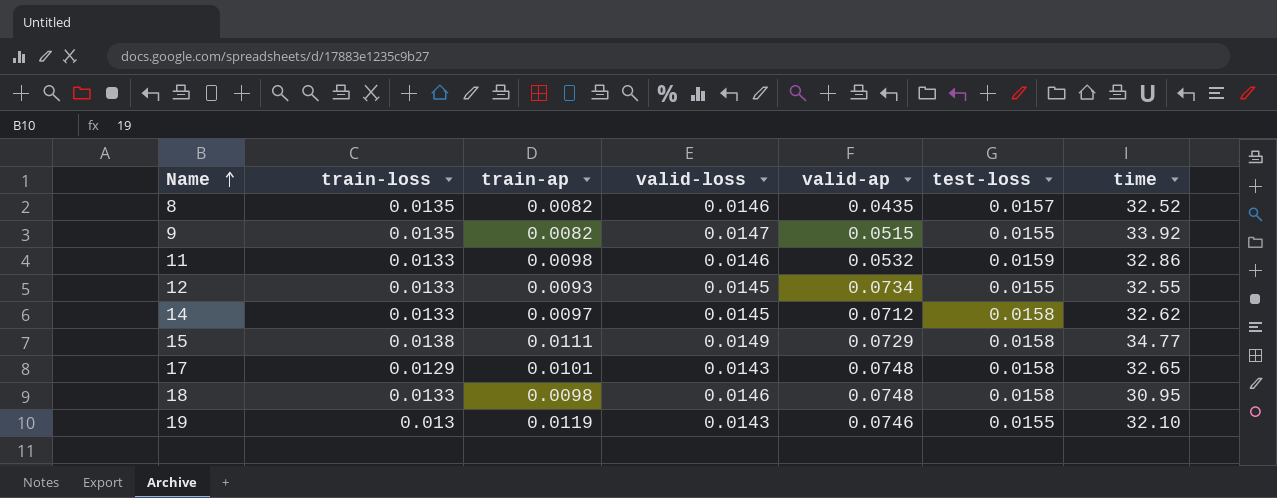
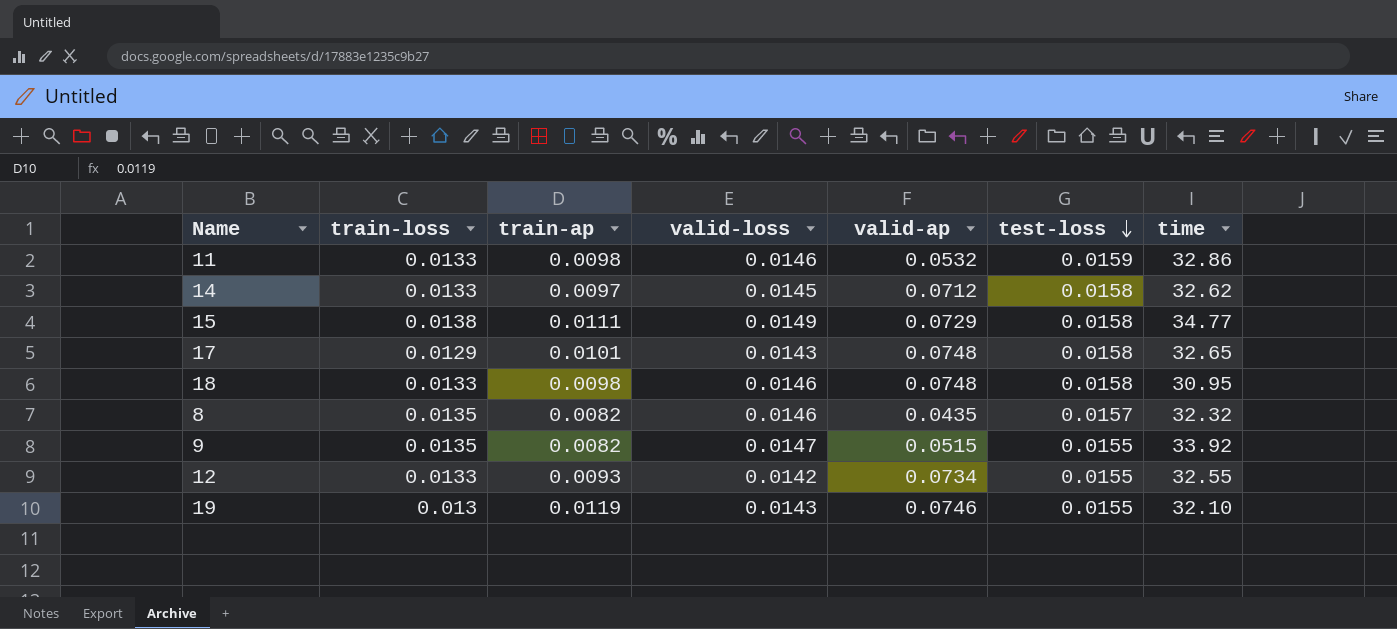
row order: Name ascending -> test-loss descending
8 | time: 32.52 -> 32.32
12 | valid-loss: 0.0145 -> 0.0142

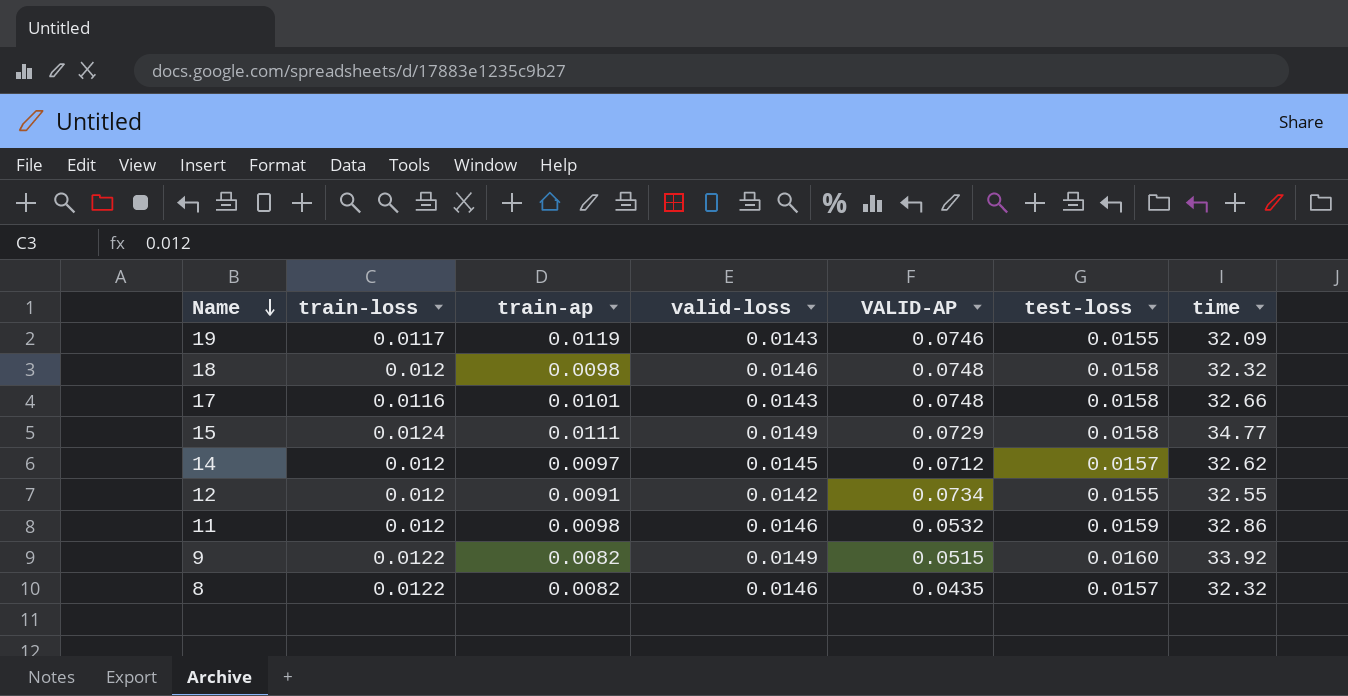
row order: test-loss descending -> Name descending
column name: valid-ap -> VALID-AP
19 | train-loss: 0.013 -> 0.0117
19 | time: 32.10 -> 32.09
18 | train-loss: 0.0133 -> 0.012
18 | time: 30.95 -> 32.32
17 | train-loss: 0.0129 -> 0.0116
17 | time: 32.65 -> 32.66
15 | train-loss: 0.0138 -> 0.0124
14 | train-loss: 0.0133 -> 0.012
14 | test-loss: 0.0158 -> 0.0157
12 | train-loss: 0.0133 -> 0.012
12 | train-ap: 0.0093 -> 0.0091
11 | train-loss: 0.0133 -> 0.012
9 | train-loss: 0.0135 -> 0.0122
9 | valid-loss: 0.0147 -> 0.0149
9 | test-loss: 0.0155 -> 0.0160
8 | train-loss: 0.0135 -> 0.0122

